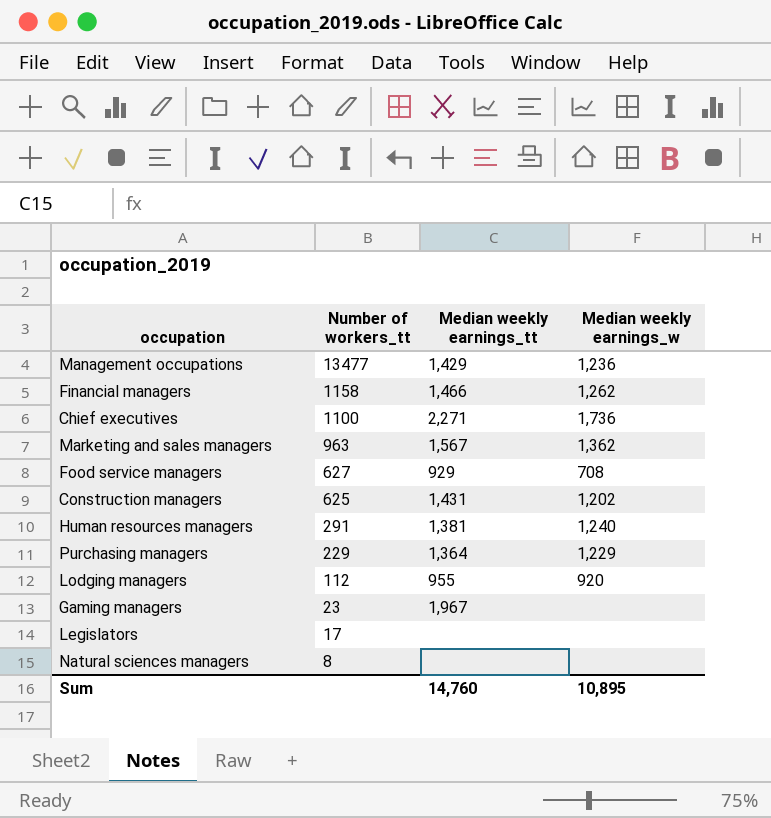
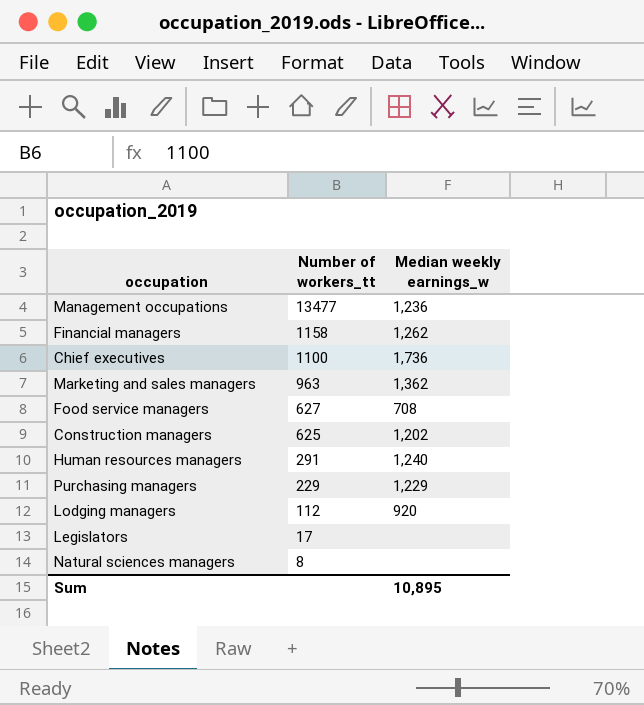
column Median weekly earnings_tt | position: 3 -> none
row Gaming managers: 23 | 1,967 | none -> none

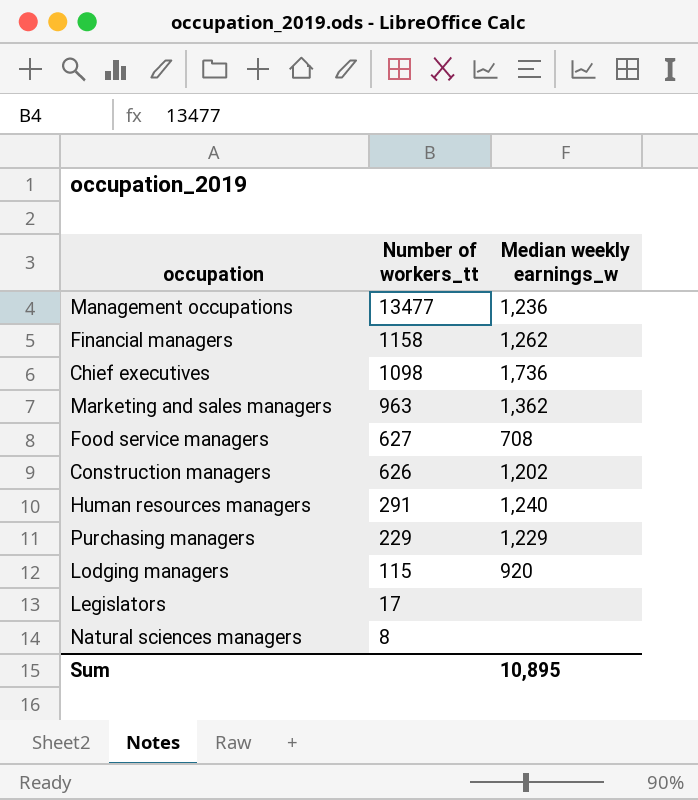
Chief executives | Number of workers_tt: 1100 -> 1098
Construction managers | Number of workers_tt: 625 -> 626
Lodging managers | Number of workers_tt: 112 -> 115

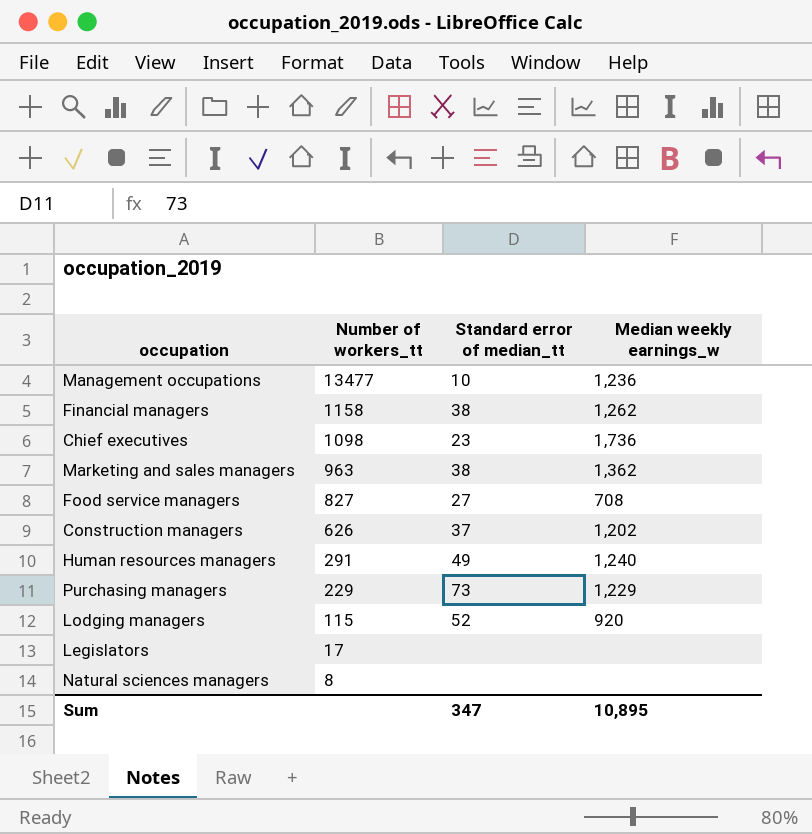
column Standard error of median_tt | position: none -> 3
Food service managers | Number of workers_tt: 627 -> 827

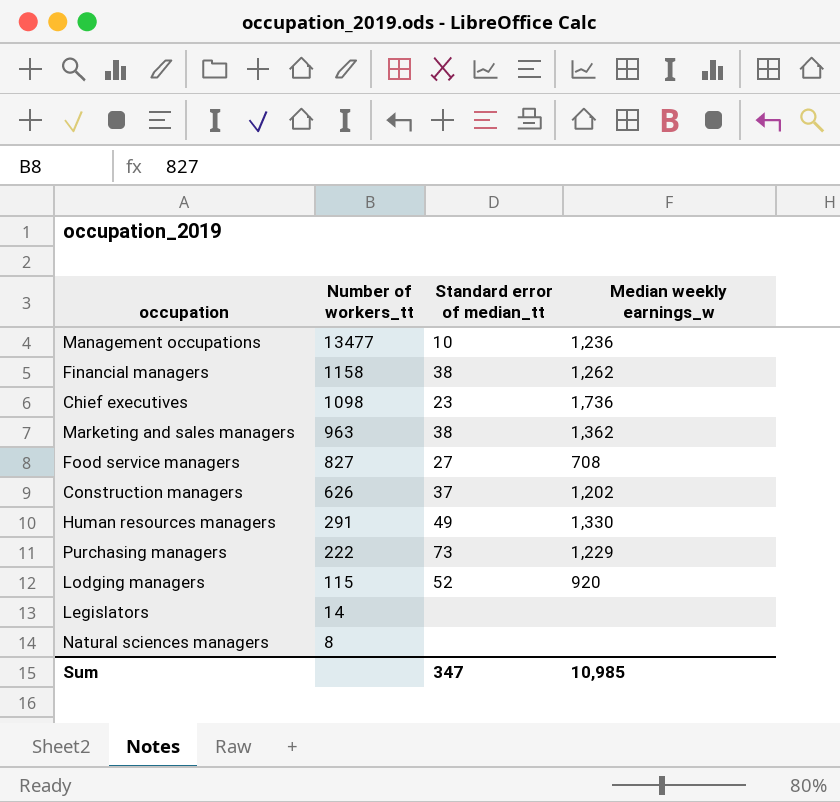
Human resources managers | Median weekly earnings_w: 1,240 -> 1,330
Purchasing managers | Number of workers_tt: 229 -> 222
Legislators | Number of workers_tt: 17 -> 14
Sum | Median weekly earnings_w: 10,895 -> 10,985

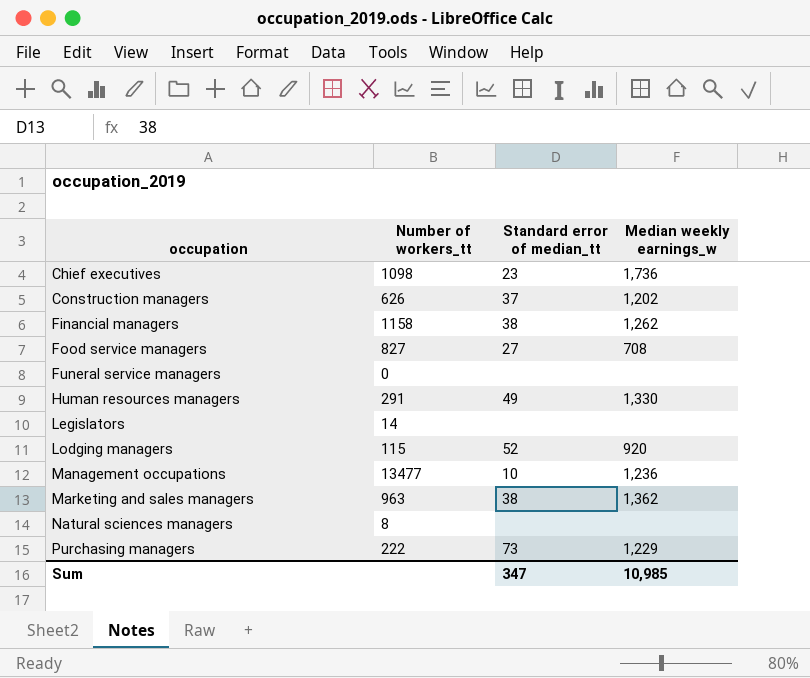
row order: Number of workers_tt descending -> occupation ascending
row Funeral service managers: none -> 0 | none | none

